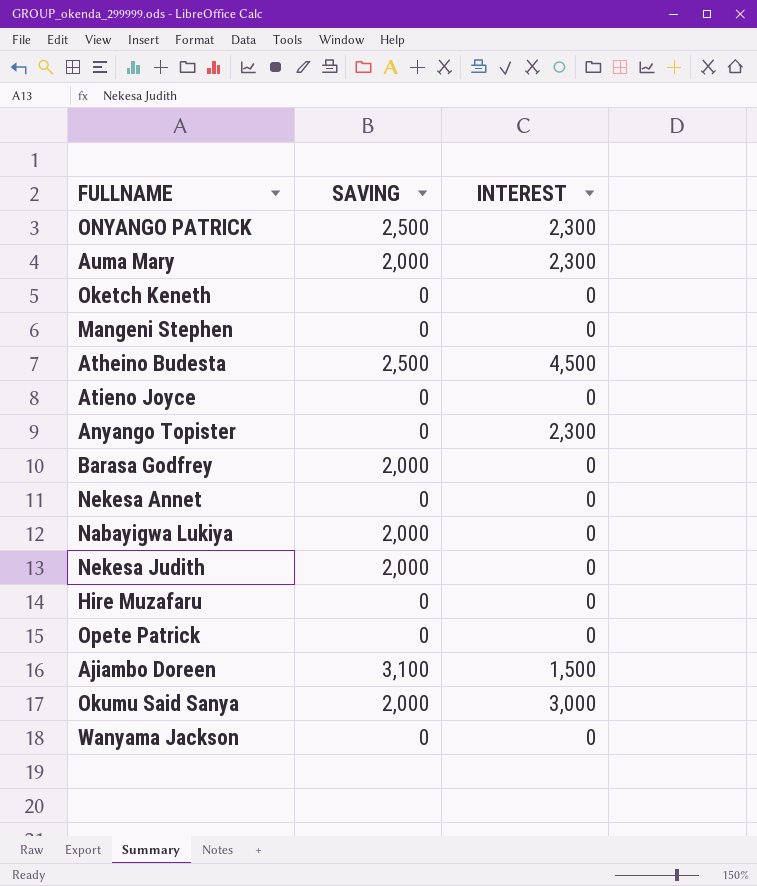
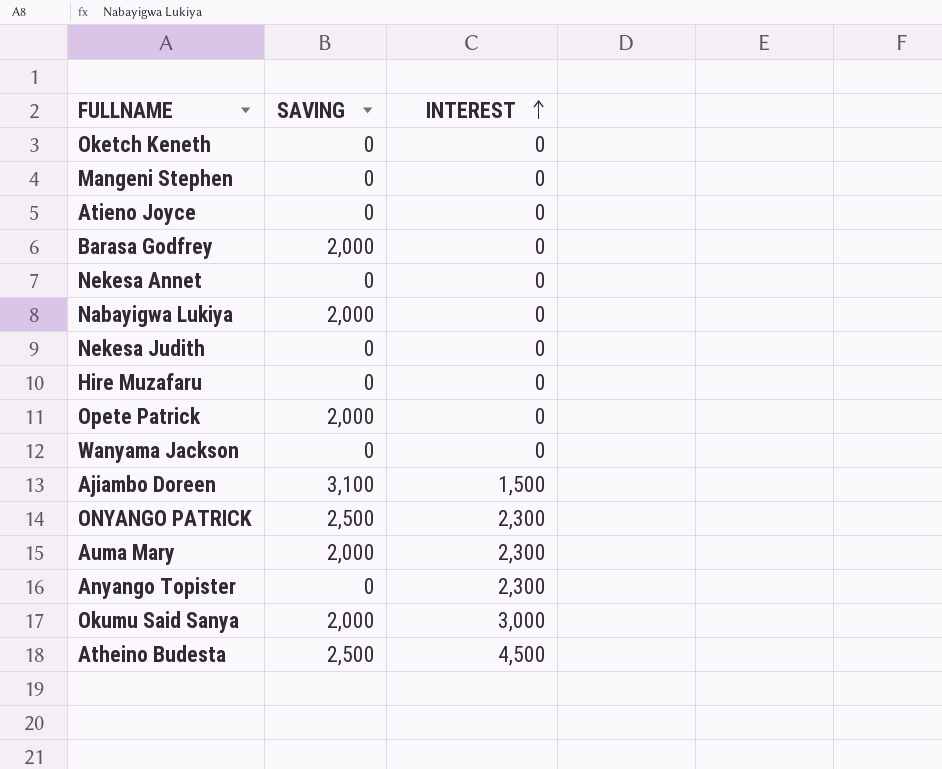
row order: none -> INTEREST ascending
Nekesa Judith | SAVING: 2,000 -> 0
Opete Patrick | SAVING: 0 -> 2,000

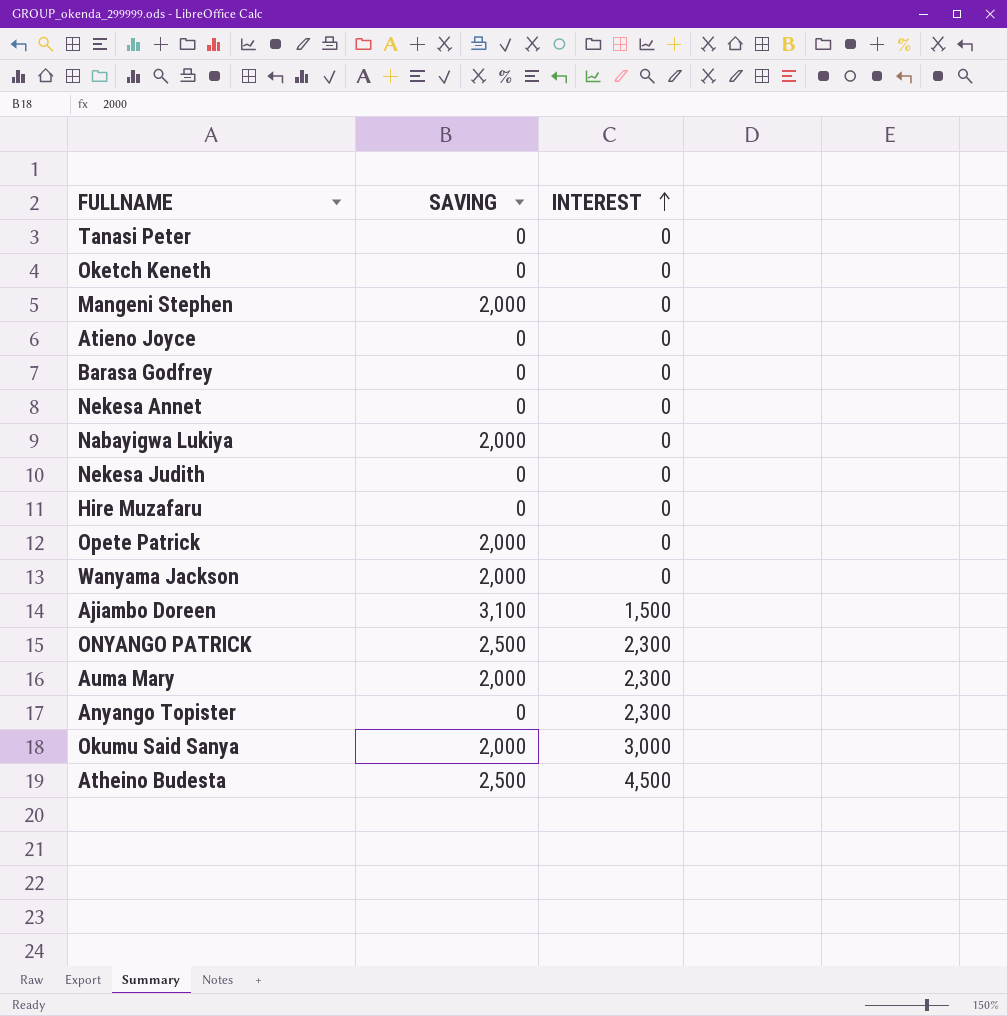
row Tanasi Peter: none -> 0 | 0
Mangeni Stephen | SAVING: 0 -> 2,000
Barasa Godfrey | SAVING: 2,000 -> 0
Wanyama Jackson | SAVING: 0 -> 2,000

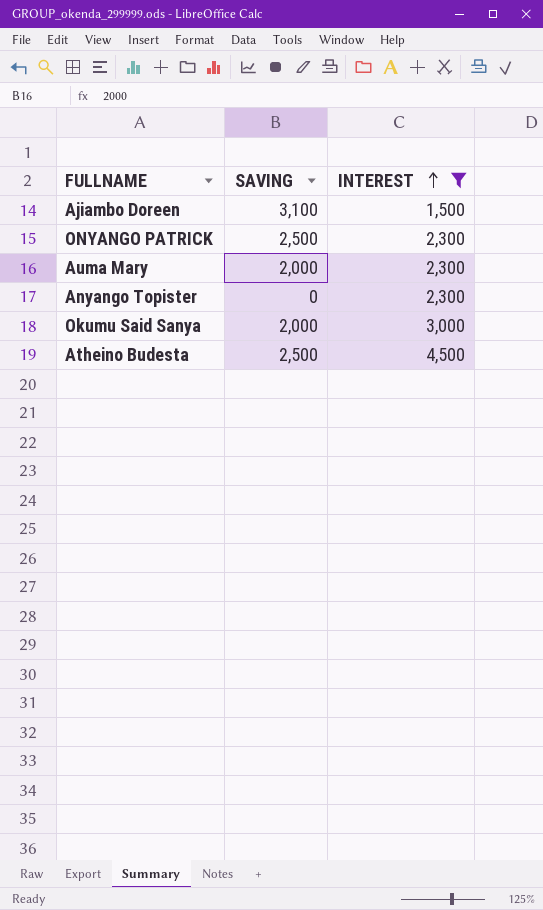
filter: none -> INTEREST != 0

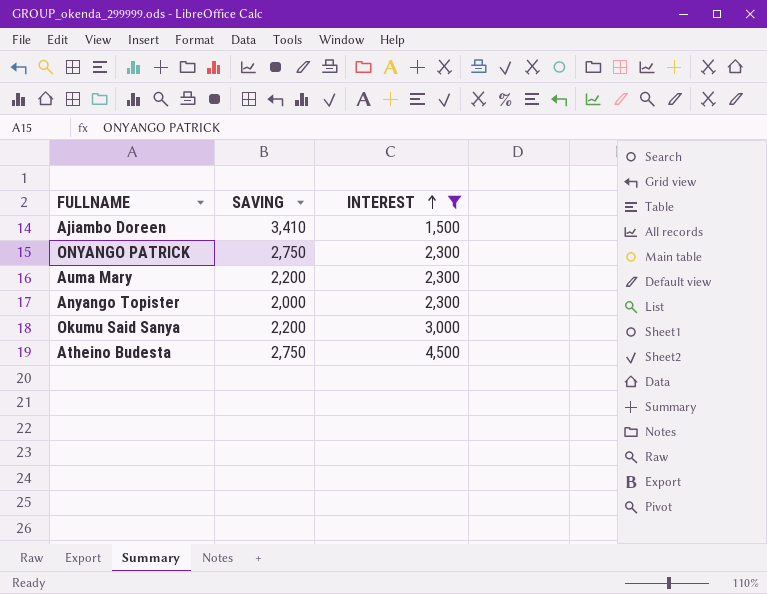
Ajiambo Doreen | SAVING: 3,100 -> 3,410
ONYANGO PATRICK | SAVING: 2,500 -> 2,750
Auma Mary | SAVING: 2,000 -> 2,200
Anyango Topister | SAVING: 0 -> 2,000
Okumu Said Sanya | SAVING: 2,000 -> 2,200
Atheino Budesta | SAVING: 2,500 -> 2,750

